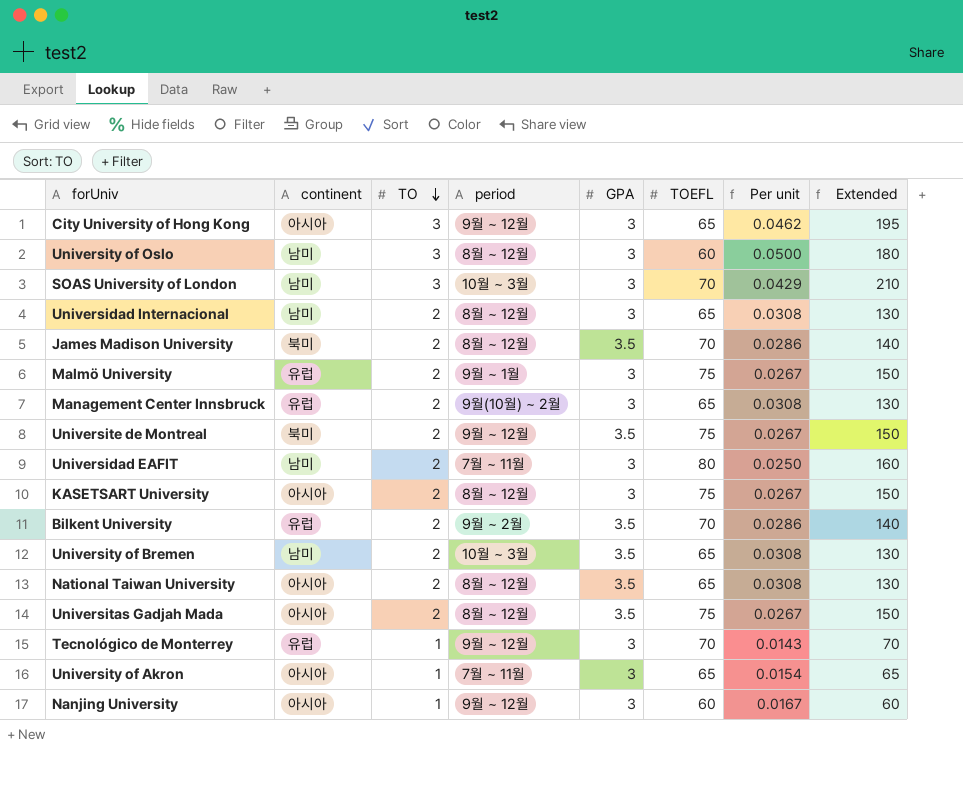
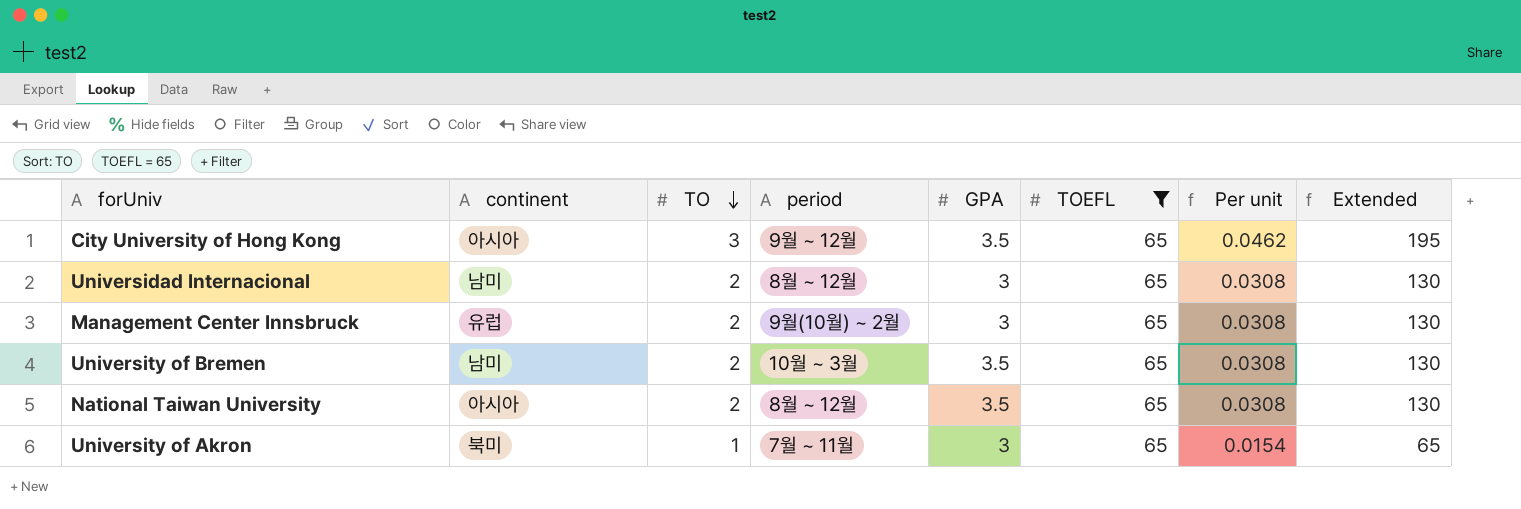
filter: none -> TOEFL = 65
City University of Hong Kong | GPA: 3 -> 3.5
University of Akron | continent: 아시아 -> 북미

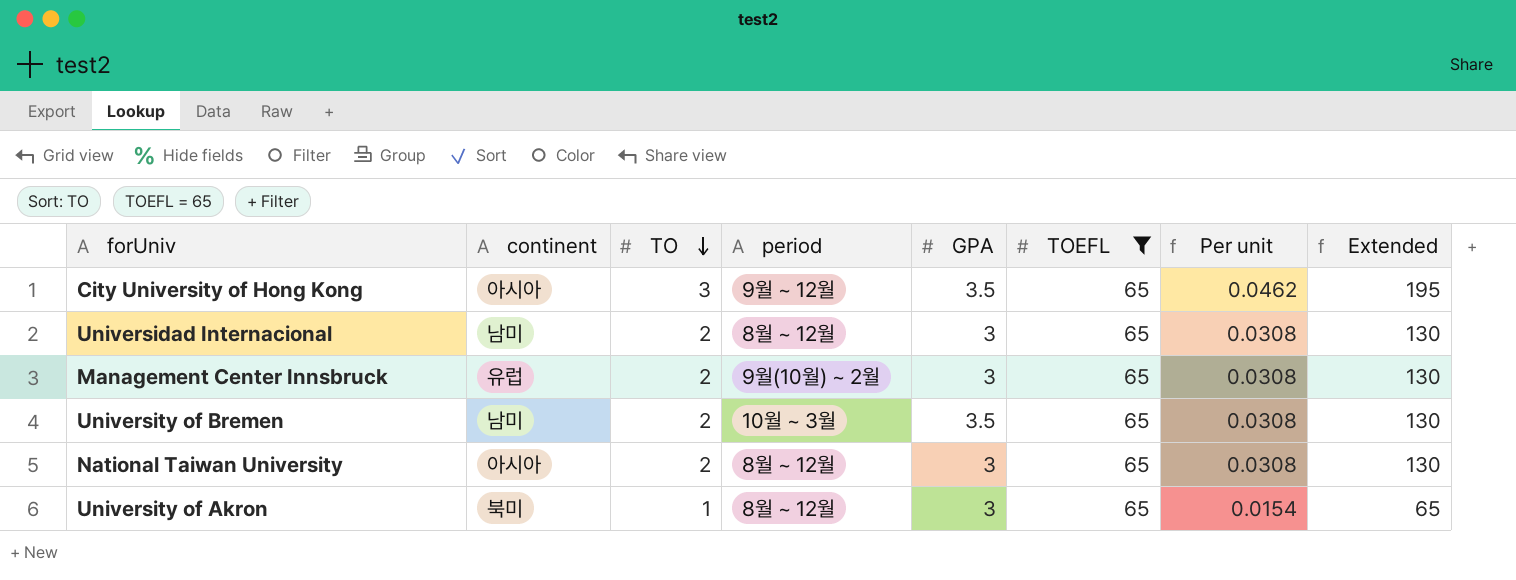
National Taiwan University | GPA: 3.5 -> 3
University of Akron | period: 7월 ~ 11월 -> 8월 ~ 12월

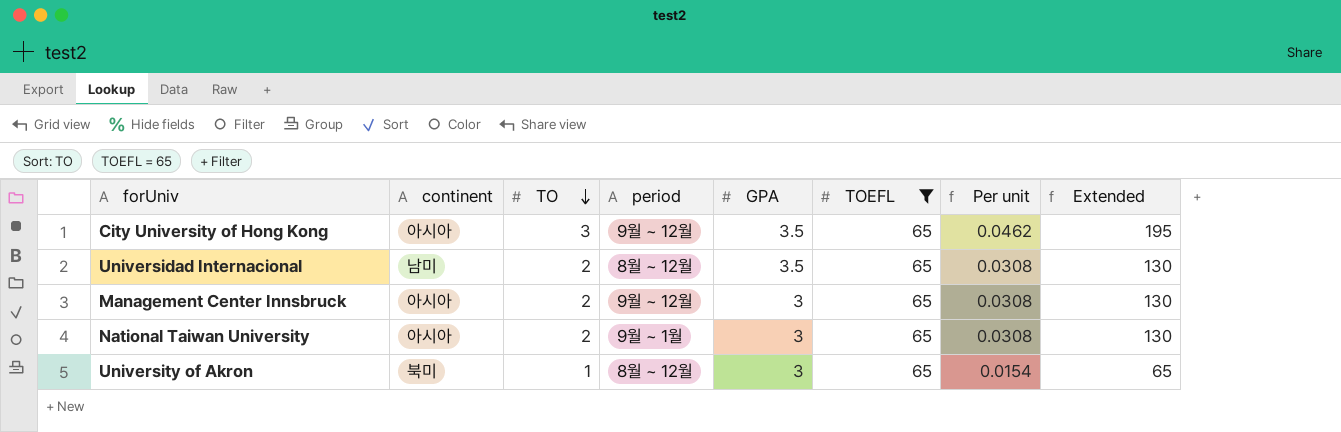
row University of Bremen: 남미 | 2 | 10월 ~ 3월 | 3.5 | 65 | 0.0308 | 130 -> none
Universidad Internacional | GPA: 3 -> 3.5
Management Center Innsbruck | continent: 유럽 -> 아시아
Management Center Innsbruck | period: 9월(10월) ~ 2월 -> 9월 ~ 12월
National Taiwan University | period: 8월 ~ 12월 -> 9월 ~ 1월

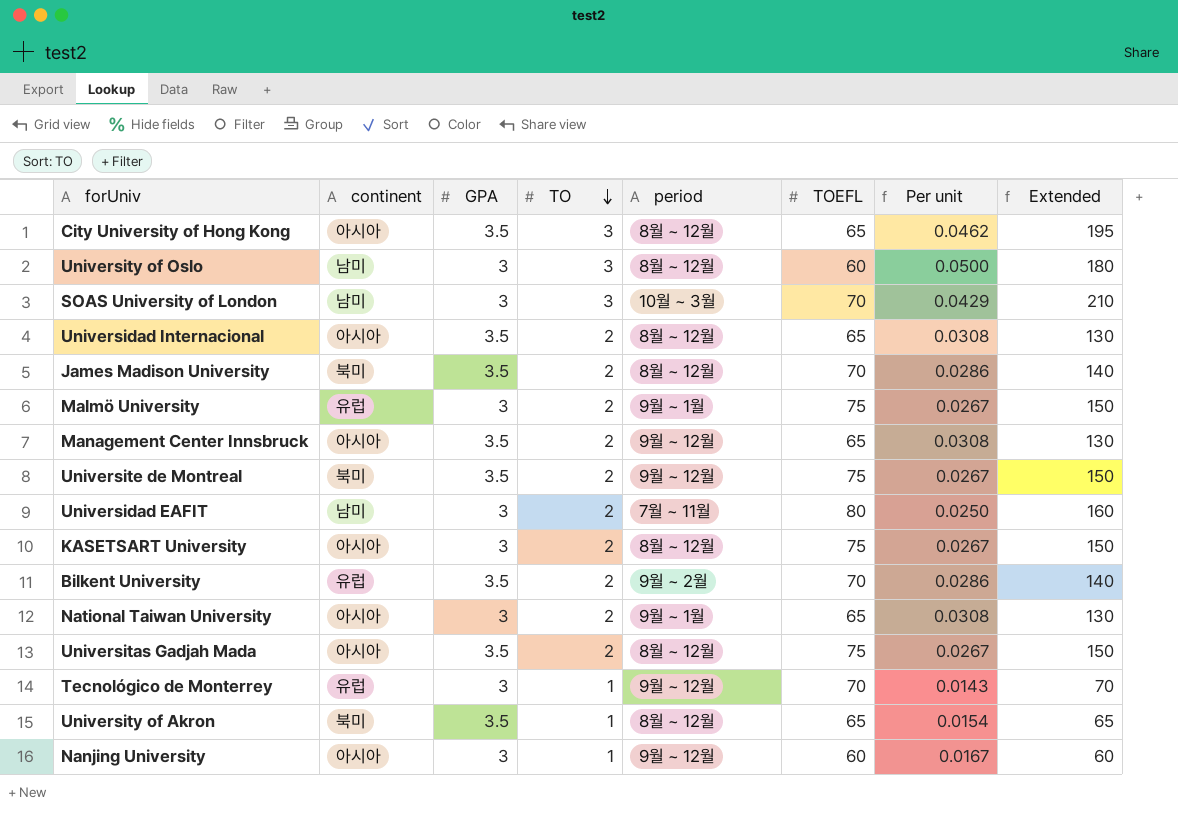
filter: TOEFL = 65 -> none
column GPA | position: 5 -> 3
City University of Hong Kong | period: 9월 ~ 12월 -> 8월 ~ 12월
Universidad Internacional | continent: 남미 -> 아시아
Management Center Innsbruck | GPA: 3 -> 3.5
University of Akron | GPA: 3 -> 3.5

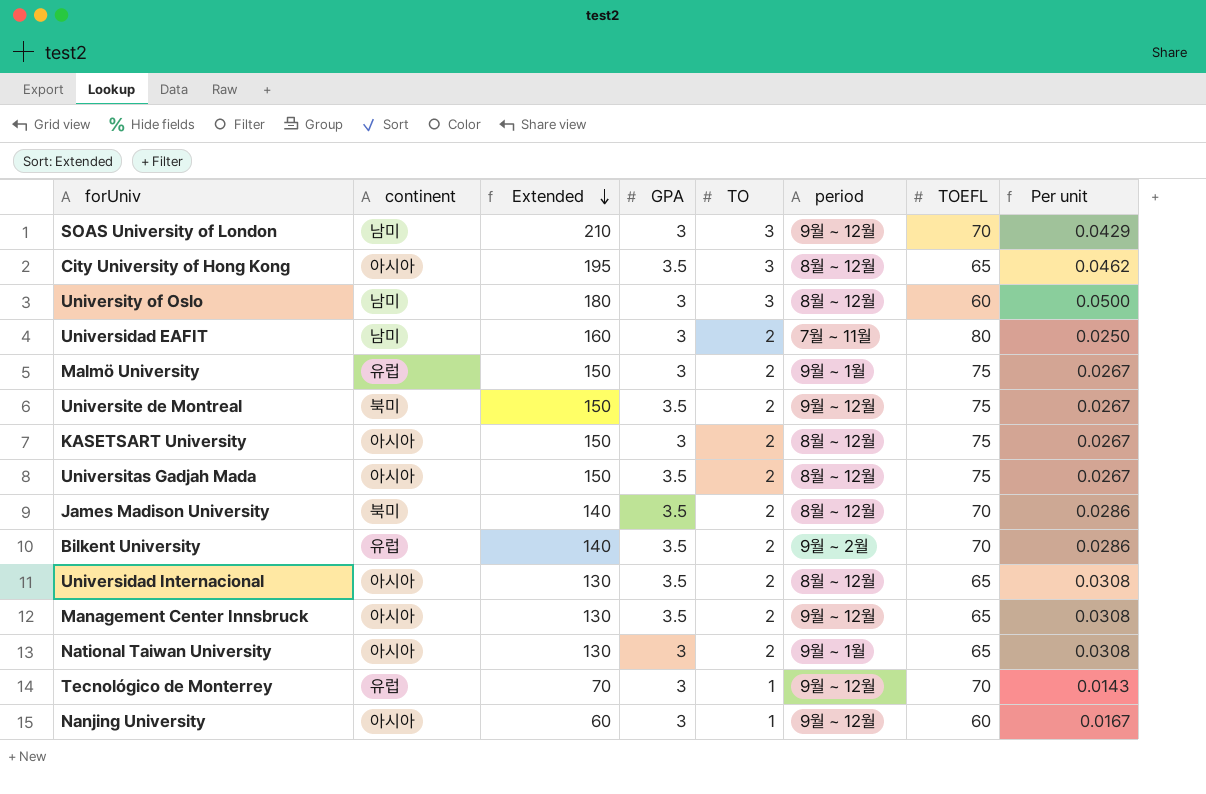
row order: TO descending -> Extended descending
column Extended | position: 8 -> 3
row University of Akron: 북미 | 3.5 | 1 | 8월 ~ 12월 | 65 | 0.0154 | 65 -> none
SOAS University of London | period: 10월 ~ 3월 -> 9월 ~ 12월

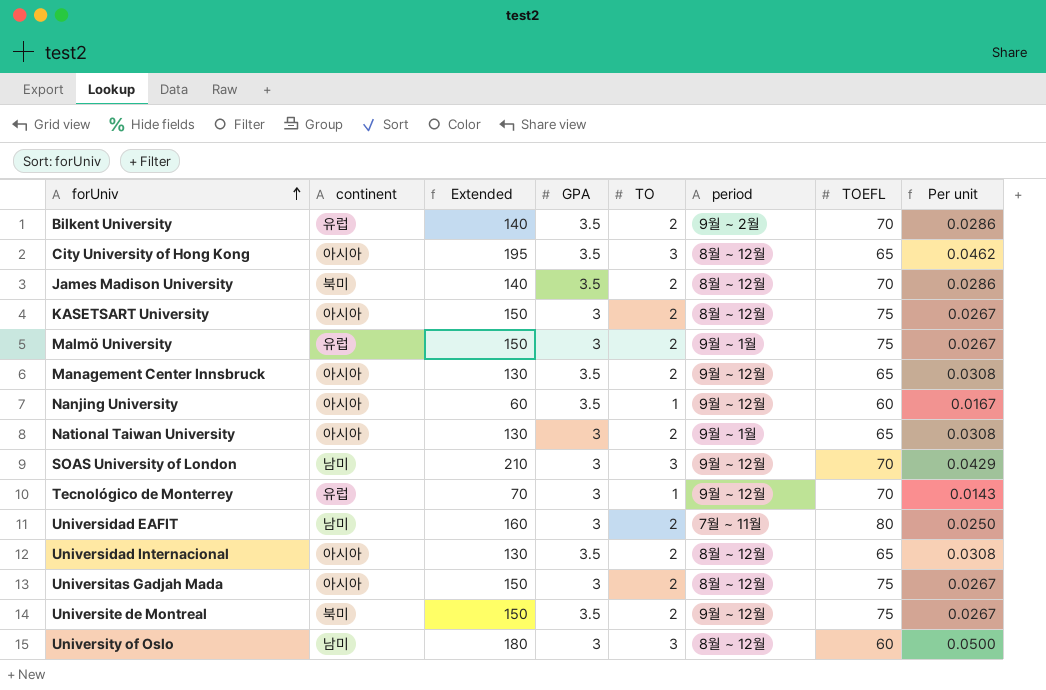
row order: Extended descending -> forUniv ascending
Nanjing University | GPA: 3 -> 3.5
Universitas Gadjah Mada | GPA: 3.5 -> 3

